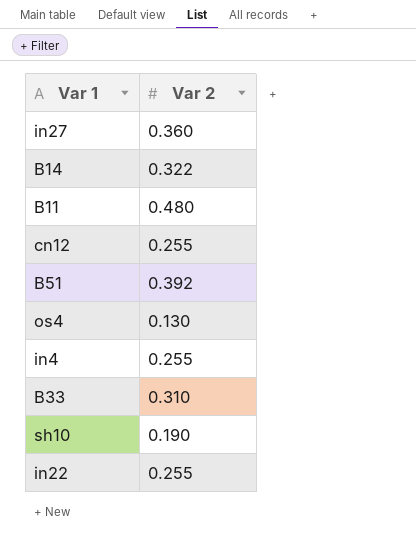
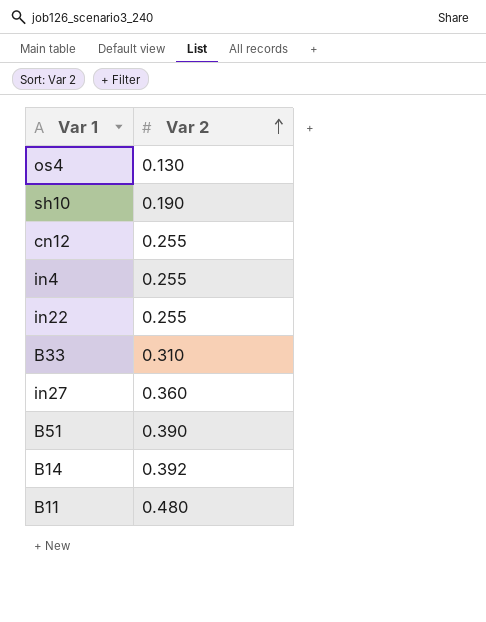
row order: none -> Var 2 ascending
B51 | Var 2: 0.392 -> 0.390
B14 | Var 2: 0.322 -> 0.392

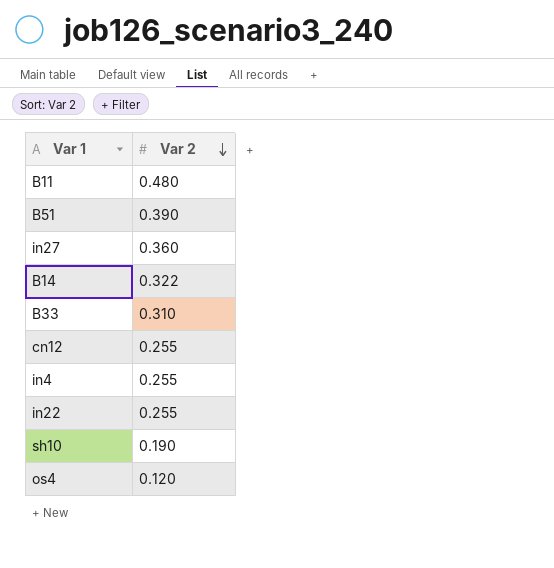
row order: Var 2 ascending -> Var 2 descending
B14 | Var 2: 0.392 -> 0.322
os4 | Var 2: 0.130 -> 0.120

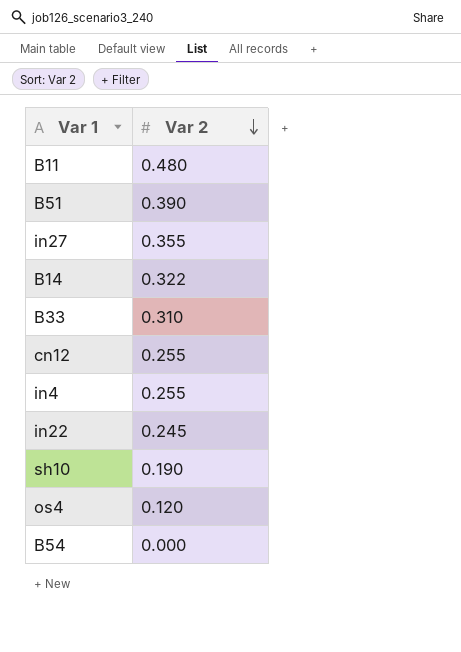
in27 | Var 2: 0.360 -> 0.355
in22 | Var 2: 0.255 -> 0.245
row B54: none -> 0.000

